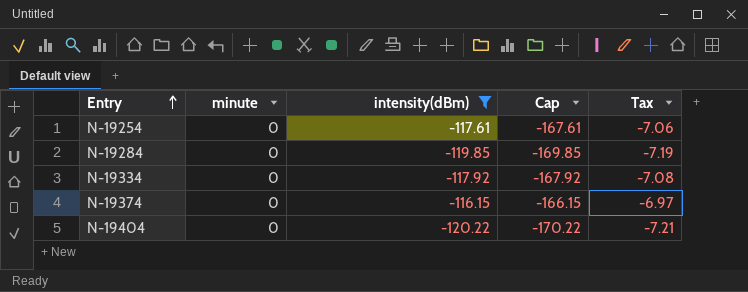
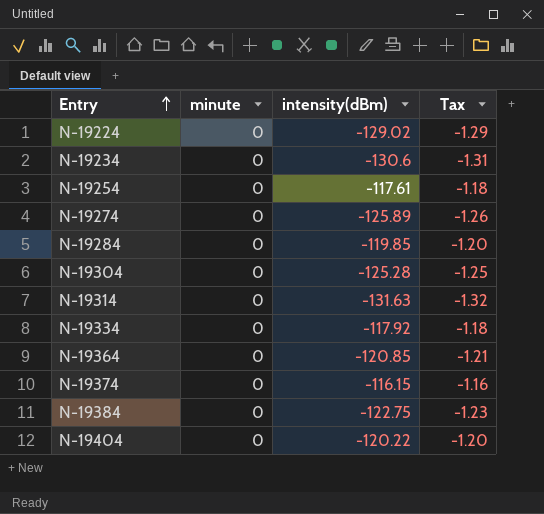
filter: intensity(dBm) >= -120.22 -> none
column Cap | formula: [intensity(dBm)] - 50 -> none
column Tax | formula: [intensity(dBm)] * 0.06 -> [intensity(dBm)] * 0.01

